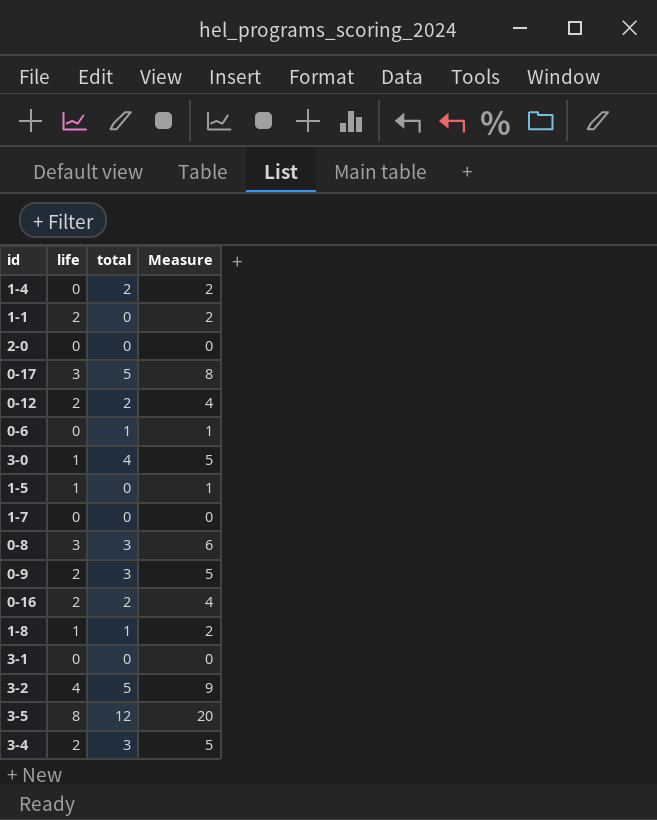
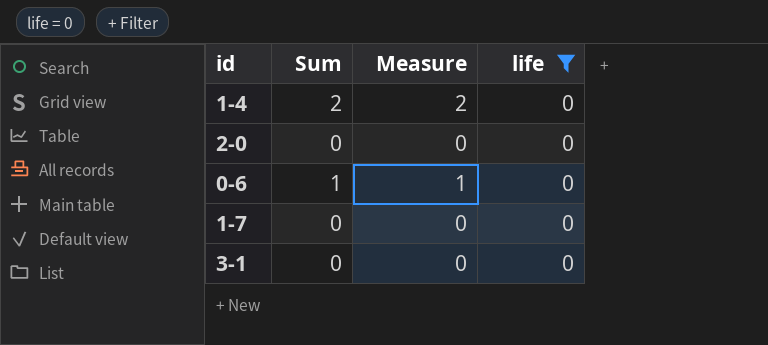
filter: none -> life = 0
column name: total -> Sum
column life | position: 2 -> 4

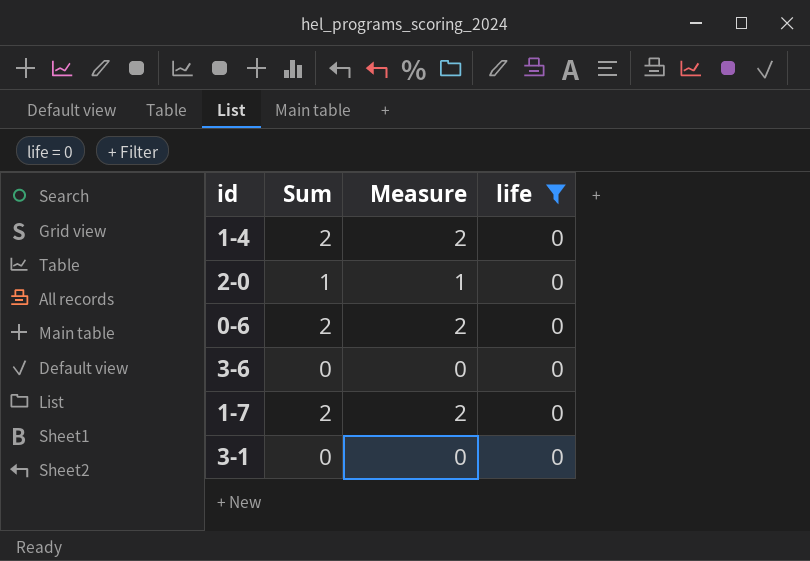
2-0 | Sum: 0 -> 1
2-0 | Measure: 0 -> 1
0-6 | Sum: 1 -> 2
0-6 | Measure: 1 -> 2
row 3-6: none -> 0 | 0 | 0
1-7 | Sum: 0 -> 2
1-7 | Measure: 0 -> 2

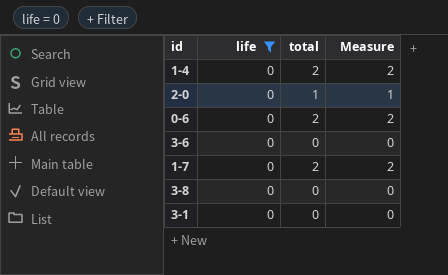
column life | position: 4 -> 2
column name: Sum -> total
row 3-8: none -> 0 | 0 | 0

